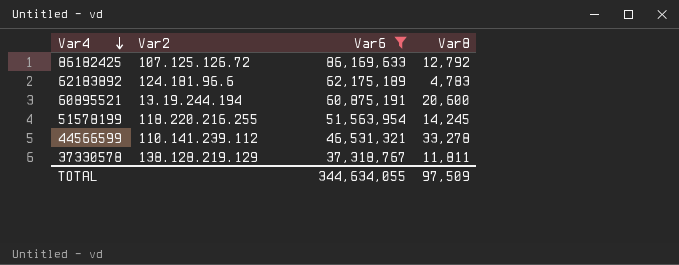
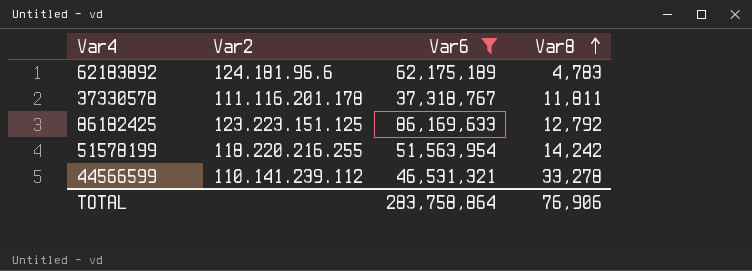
row order: Var4 descending -> Var8 ascending
row 60895521: 13.19.244.194 | 60,875,191 | 20,600 -> none
37330578 | Var2: 138.128.219.129 -> 111.116.201.178
86182425 | Var2: 107.125.126.72 -> 123.223.151.125
51578199 | Var8: 14,245 -> 14,242
TOTAL | Var6: 344,634,055 -> 283,758,864
TOTAL | Var8: 97,509 -> 76,906

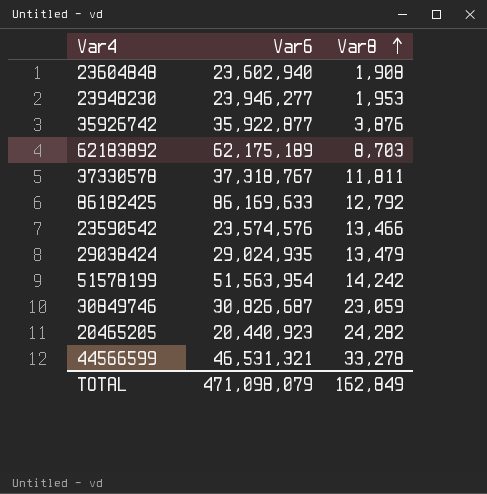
filter: Var6 >= 37,318,767 -> none
column Var2 | position: 2 -> none
62183892 | Var8: 4,783 -> 8,703
TOTAL | Var6: 283,758,864 -> 471,098,079
TOTAL | Var8: 76,906 -> 162,849

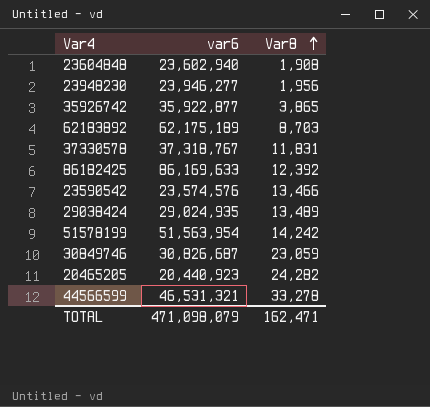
column name: Var6 -> var6
23948230 | Var8: 1,953 -> 1,956
35926742 | Var8: 3,876 -> 3,865
37330578 | Var8: 11,811 -> 11,831
86182425 | Var8: 12,792 -> 12,392
29038424 | Var8: 13,479 -> 13,489
TOTAL | Var8: 162,849 -> 162,471

